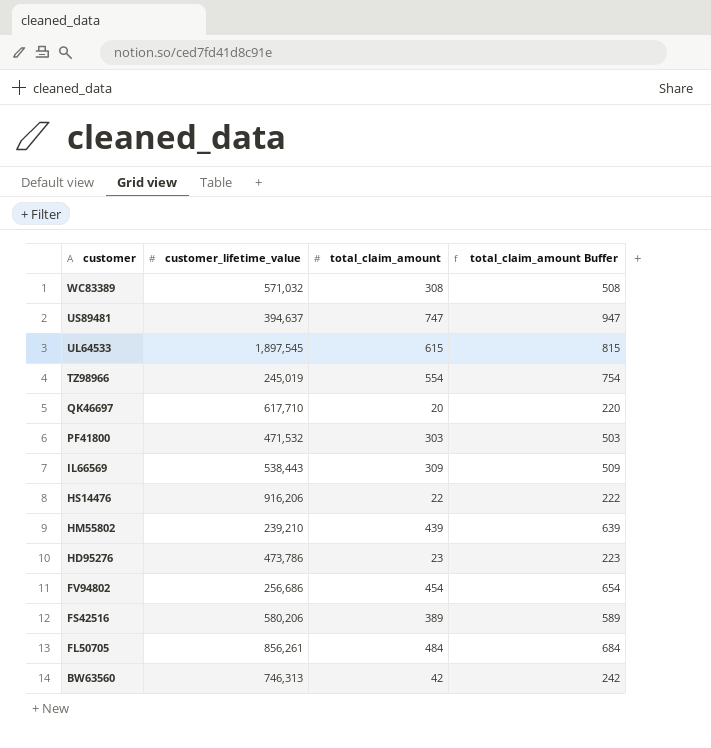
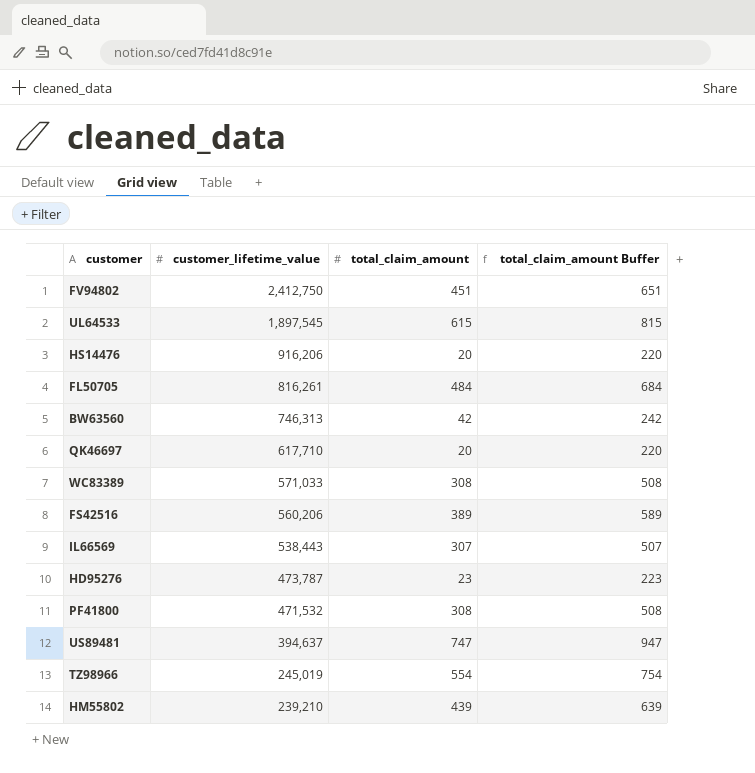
row order: customer descending -> customer_lifetime_value descending
FV94802 | customer_lifetime_value: 256,686 -> 2,412,750
FV94802 | total_claim_amount: 454 -> 451
FV94802 | total_claim_amount Buffer: 654 -> 651
HS14476 | total_claim_amount: 22 -> 20
HS14476 | total_claim_amount Buffer: 222 -> 220
FL50705 | customer_lifetime_value: 856,261 -> 816,261
WC83389 | customer_lifetime_value: 571,032 -> 571,033
FS42516 | customer_lifetime_value: 580,206 -> 560,206
IL66569 | total_claim_amount: 309 -> 307
IL66569 | total_claim_amount Buffer: 509 -> 507
HD95276 | customer_lifetime_value: 473,786 -> 473,787
PF41800 | total_claim_amount: 303 -> 308
PF41800 | total_claim_amount Buffer: 503 -> 508

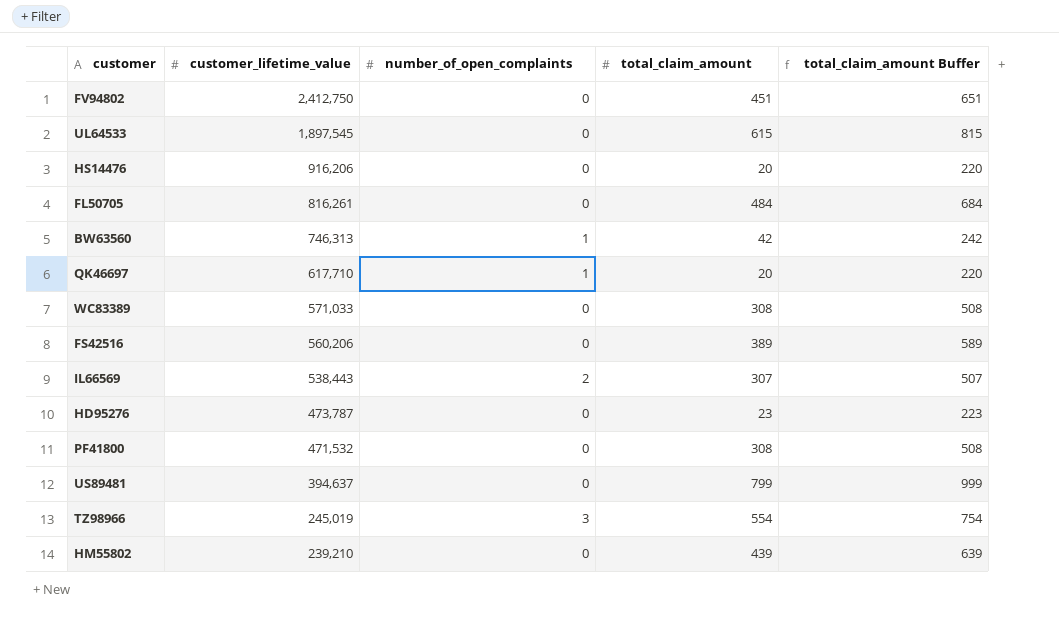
column number_of_open_complaints | position: none -> 3
US89481 | total_claim_amount: 747 -> 799
US89481 | total_claim_amount Buffer: 947 -> 999

